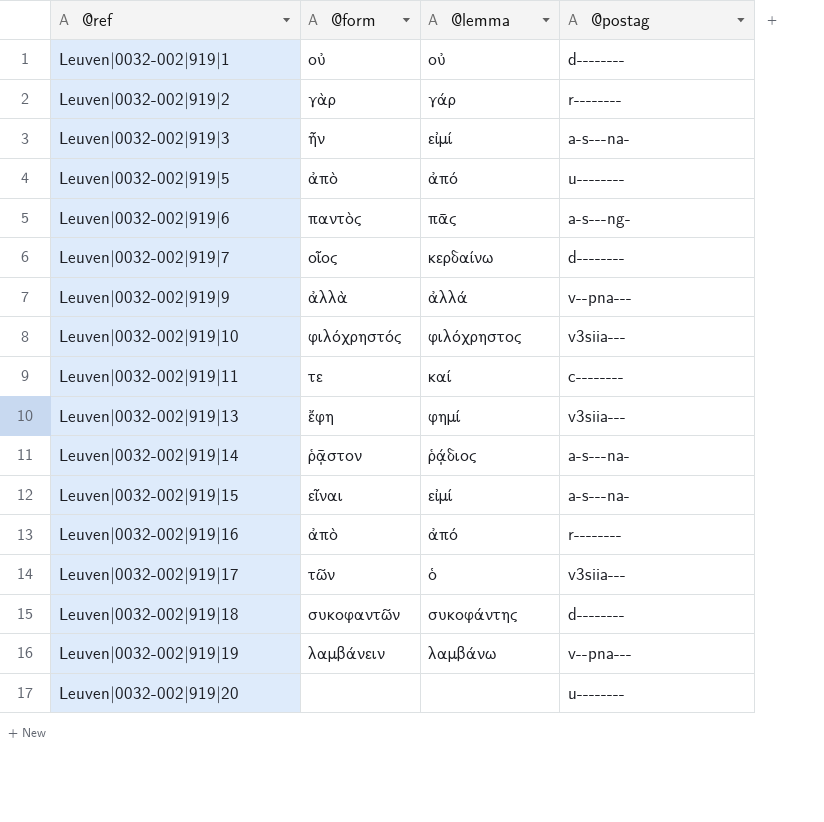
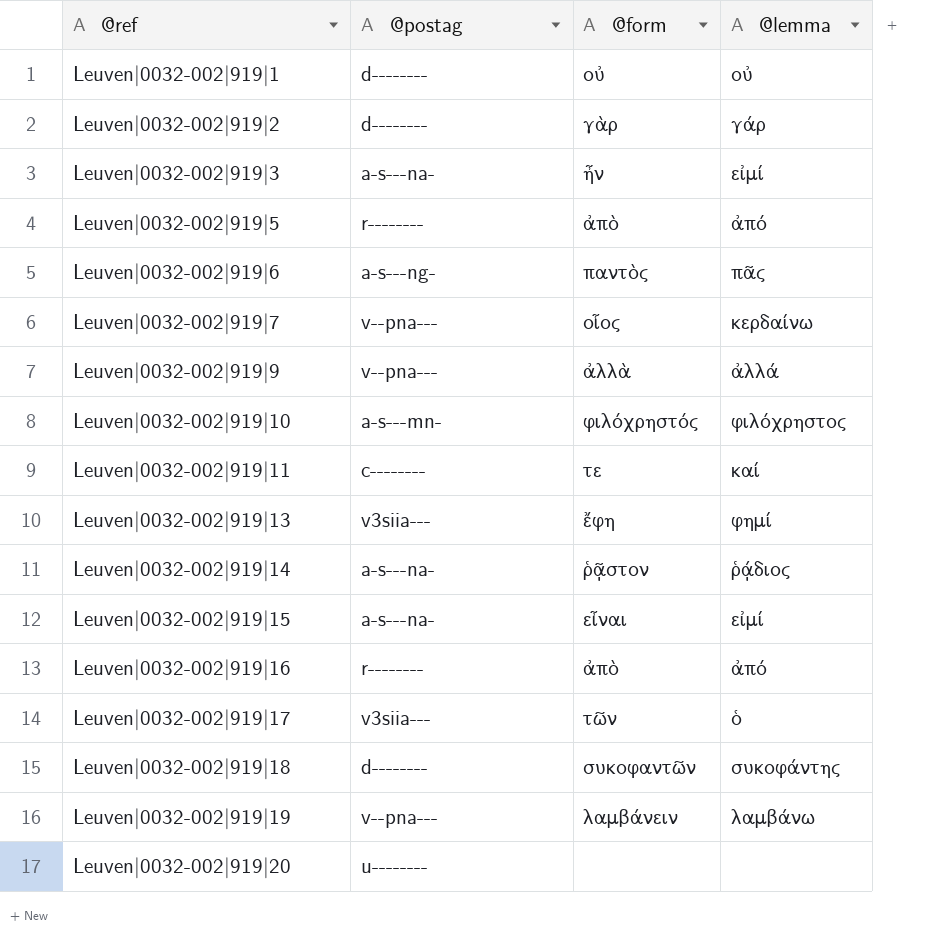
column @postag | position: 4 -> 2
Leuven|0032-002|919|2 | @postag: r-------- -> d--------
Leuven|0032-002|919|5 | @postag: u-------- -> r--------
Leuven|0032-002|919|7 | @postag: d-------- -> v--pna---
Leuven|0032-002|919|10 | @postag: v3siia--- -> a-s---mn-

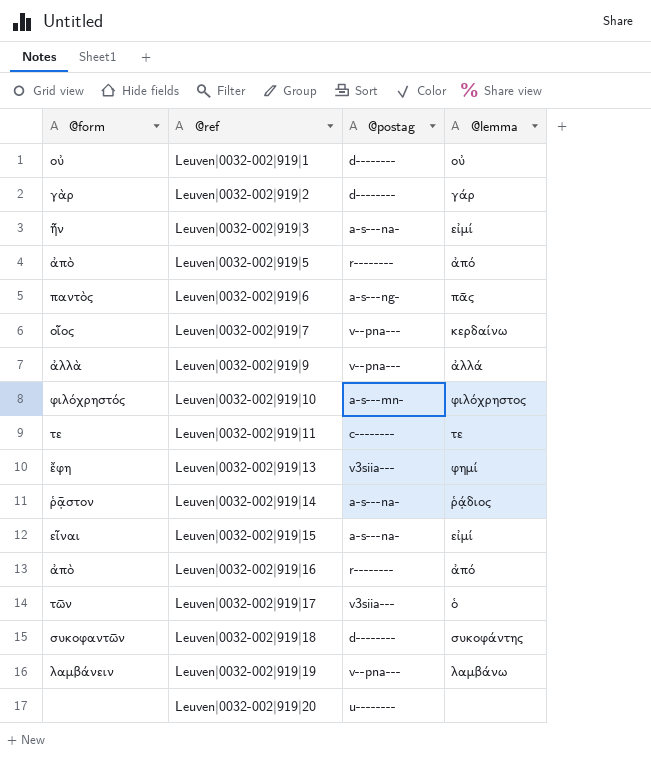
column @form | position: 3 -> 1
Leuven|0032-002|919|11 | @lemma: καί -> τε

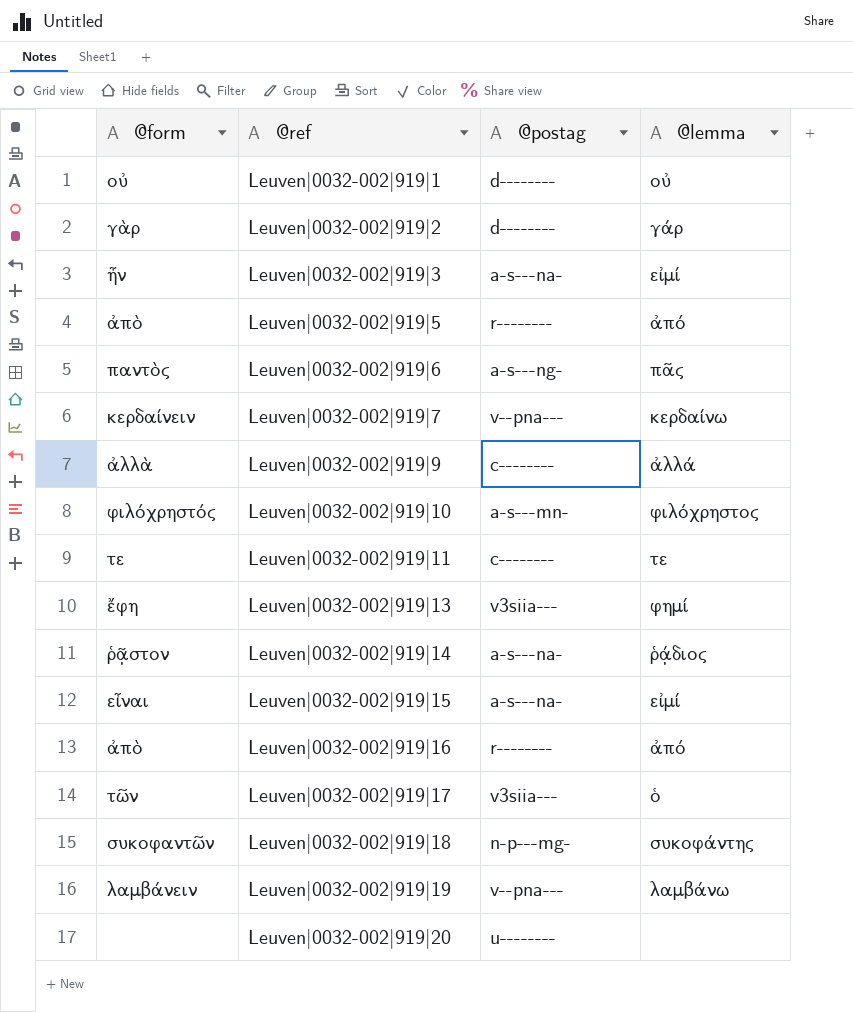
Leuven|0032-002|919|7 | @form: οἷος -> κερδαίνειν
Leuven|0032-002|919|9 | @postag: v--pna--- -> c--------
Leuven|0032-002|919|18 | @postag: d-------- -> n-p---mg-

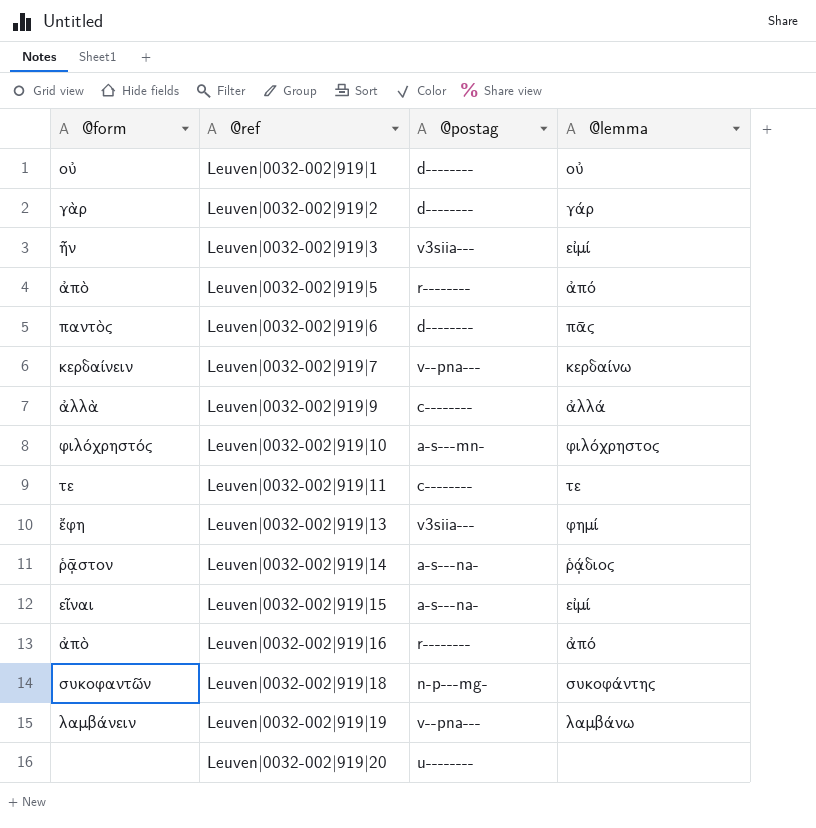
row Leuven|0032-002|919|17: τῶν | v3siia--- | ὁ -> none
Leuven|0032-002|919|3 | @postag: a-s---na- -> v3siia---
Leuven|0032-002|919|6 | @postag: a-s---ng- -> d--------

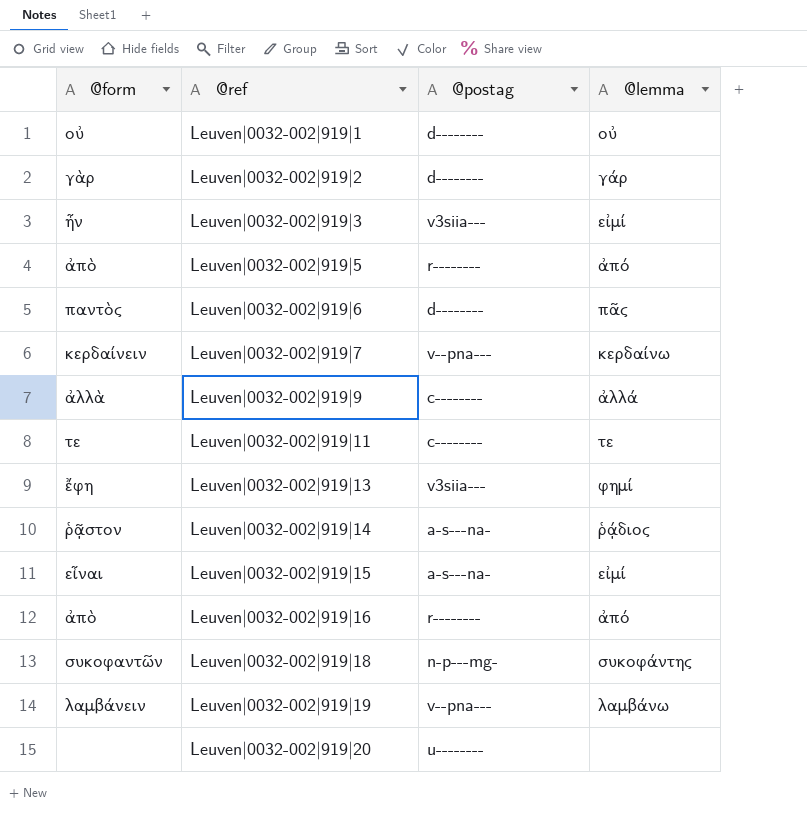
row Leuven|0032-002|919|10: φιλόχρηστός | a-s---mn- | φιλόχρηστος -> none

